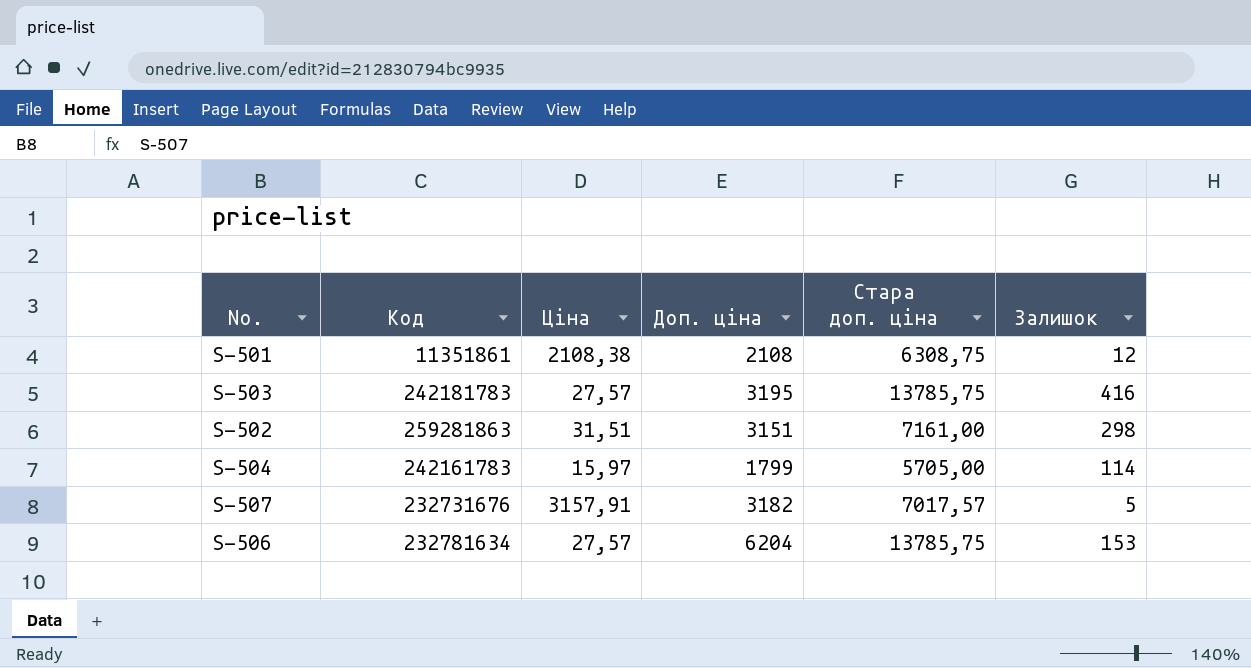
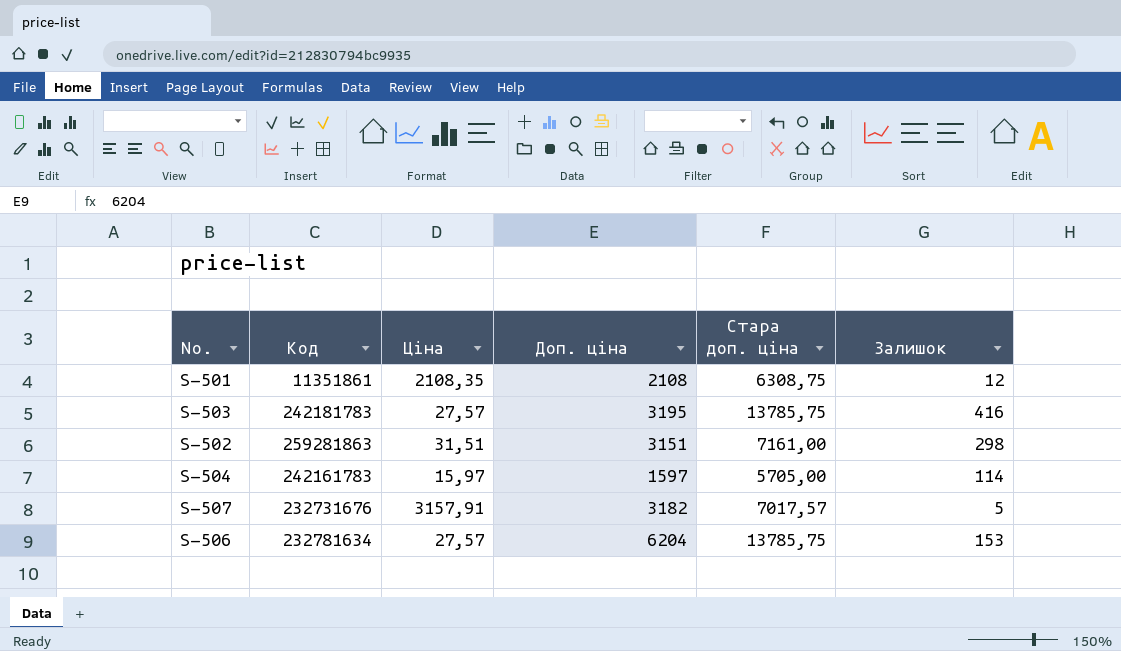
S-501 | Ціна: 2108,38 -> 2108,35
S-504 | Доп. ціна: 1799 -> 1597

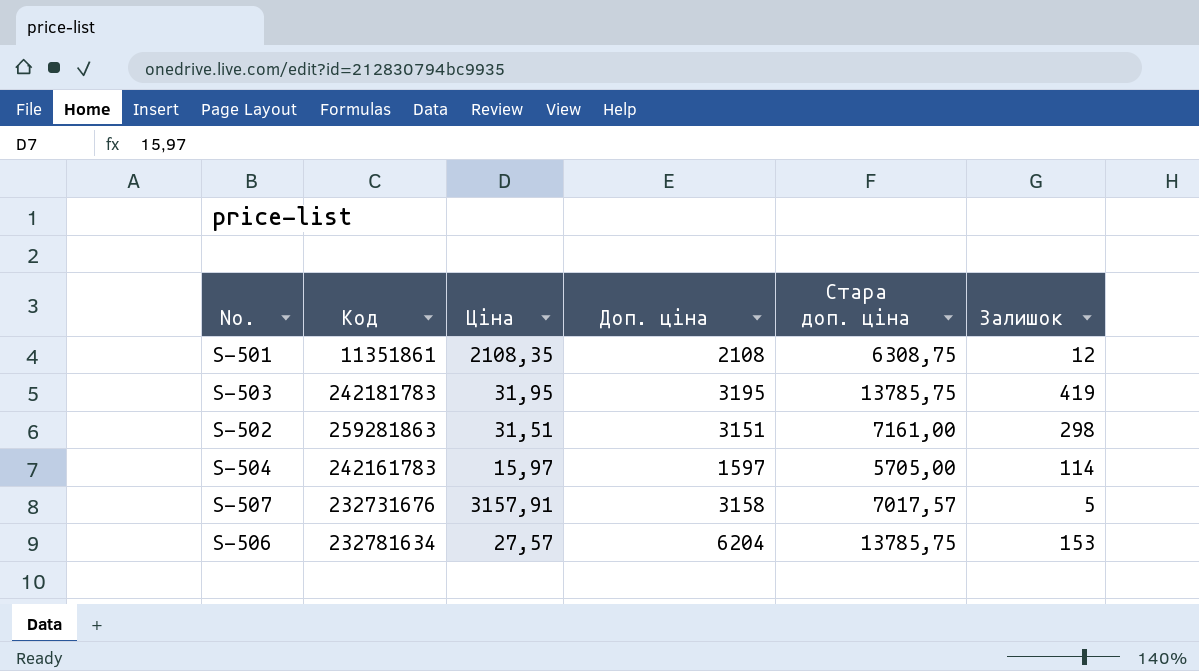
S-503 | Ціна: 27,57 -> 31,95
S-503 | Залишок: 416 -> 419
S-507 | Доп. ціна: 3182 -> 3158

